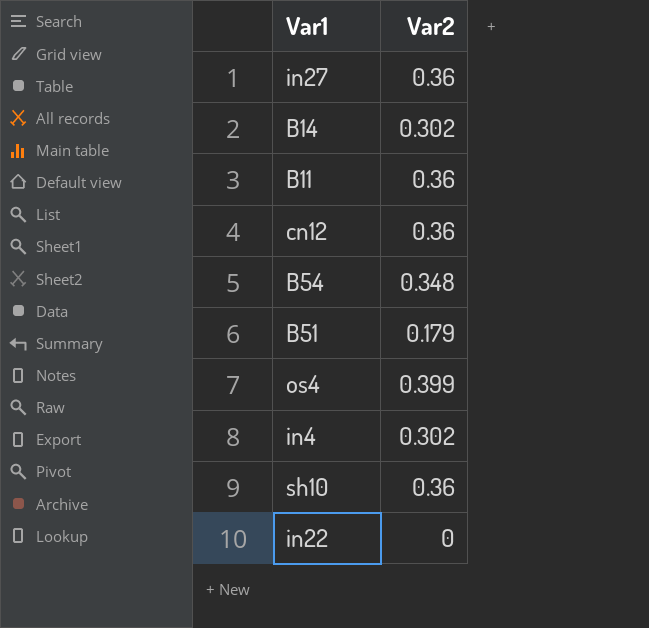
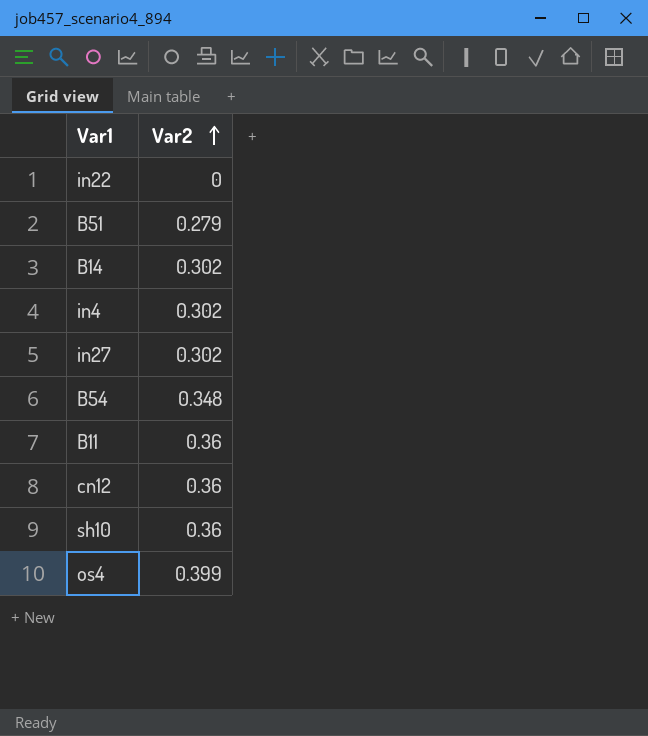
row order: none -> Var2 ascending
B51 | Var2: 0.179 -> 0.279
in27 | Var2: 0.36 -> 0.302

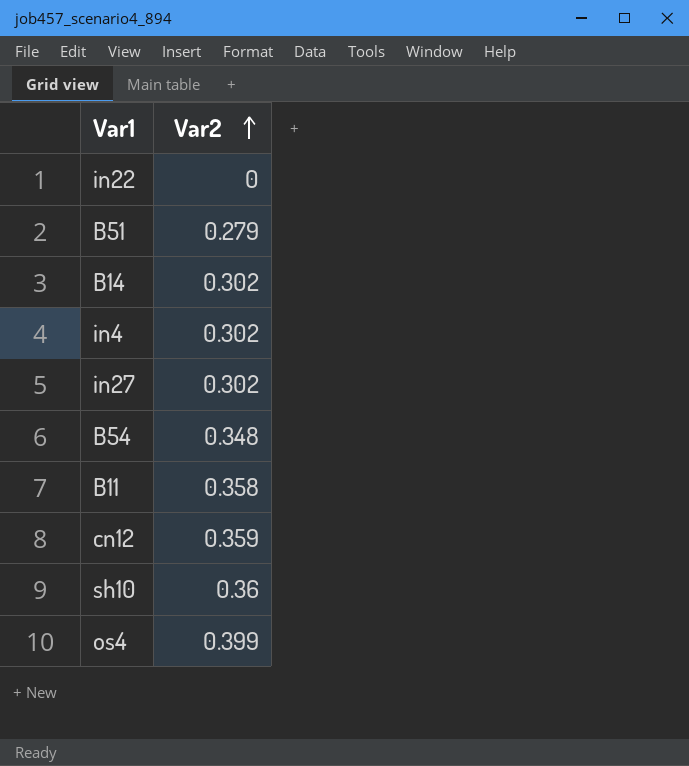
B11 | Var2: 0.36 -> 0.358
cn12 | Var2: 0.36 -> 0.359

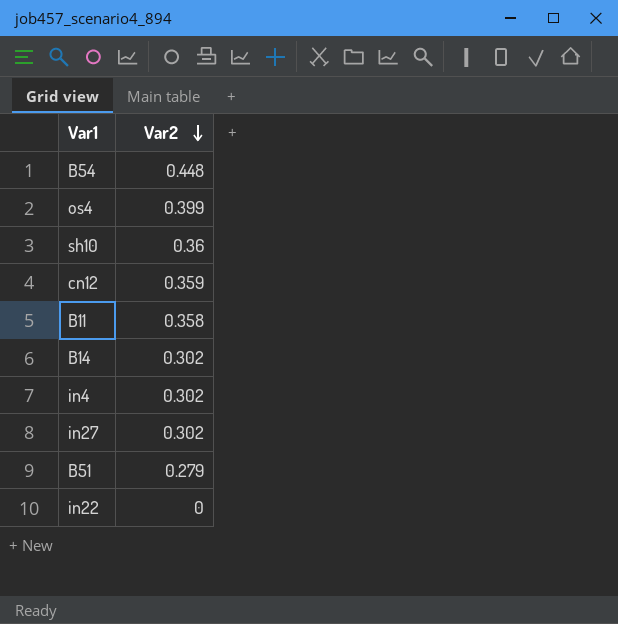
row order: Var2 ascending -> Var2 descending
B54 | Var2: 0.348 -> 0.448

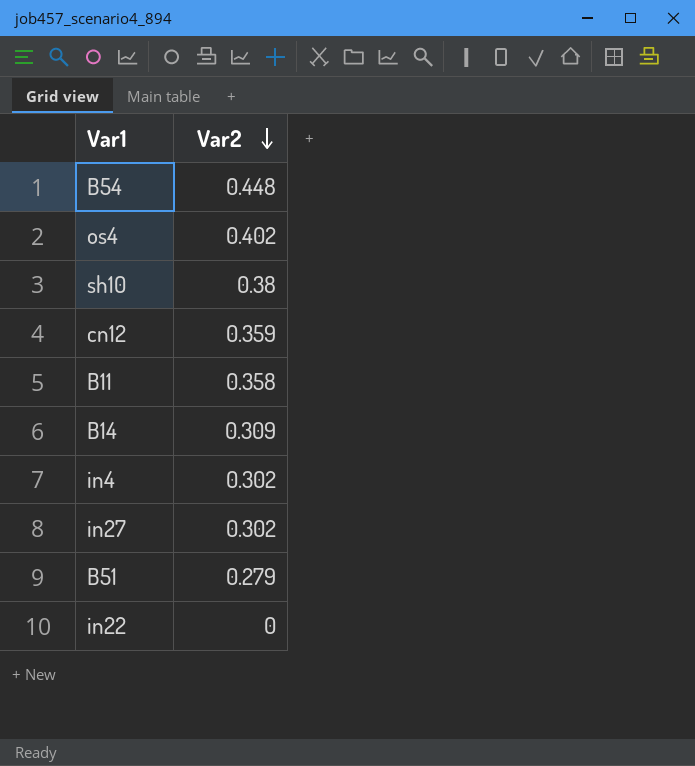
os4 | Var2: 0.399 -> 0.402
sh10 | Var2: 0.36 -> 0.38
B14 | Var2: 0.302 -> 0.309

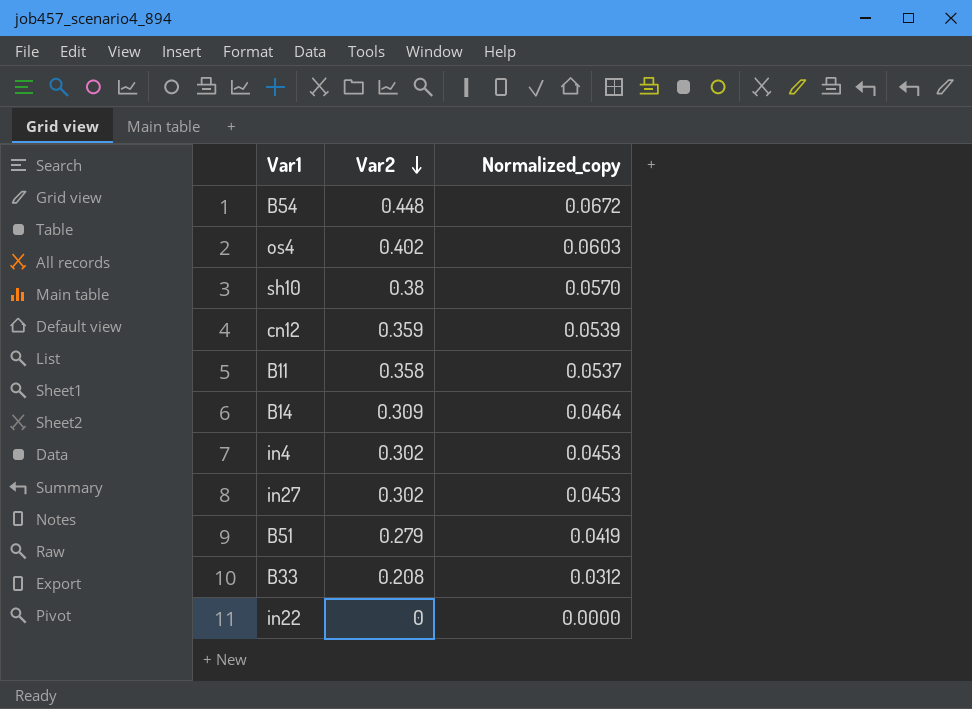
column Normalized_copy | formula: none -> [Var2] * 0.15
row B33: none -> 0.208 | 0.0312

